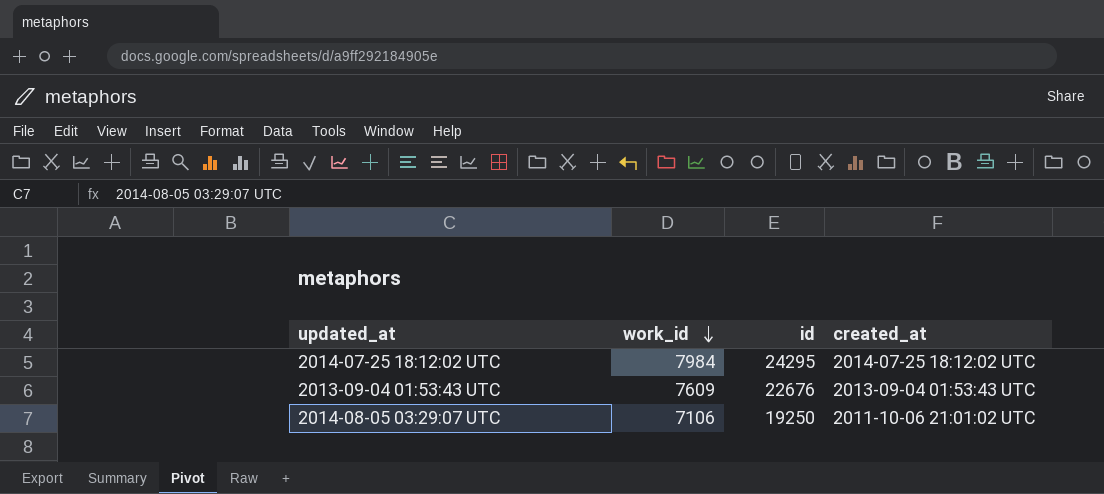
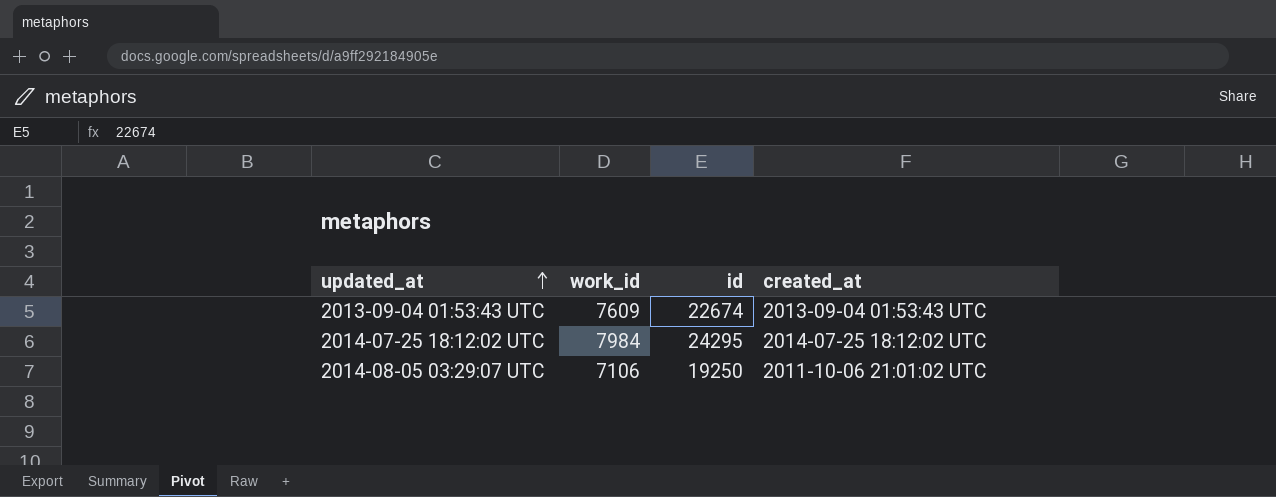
row order: work_id descending -> updated_at ascending
2013-09-04 01:53:43 UTC | id: 22676 -> 22674

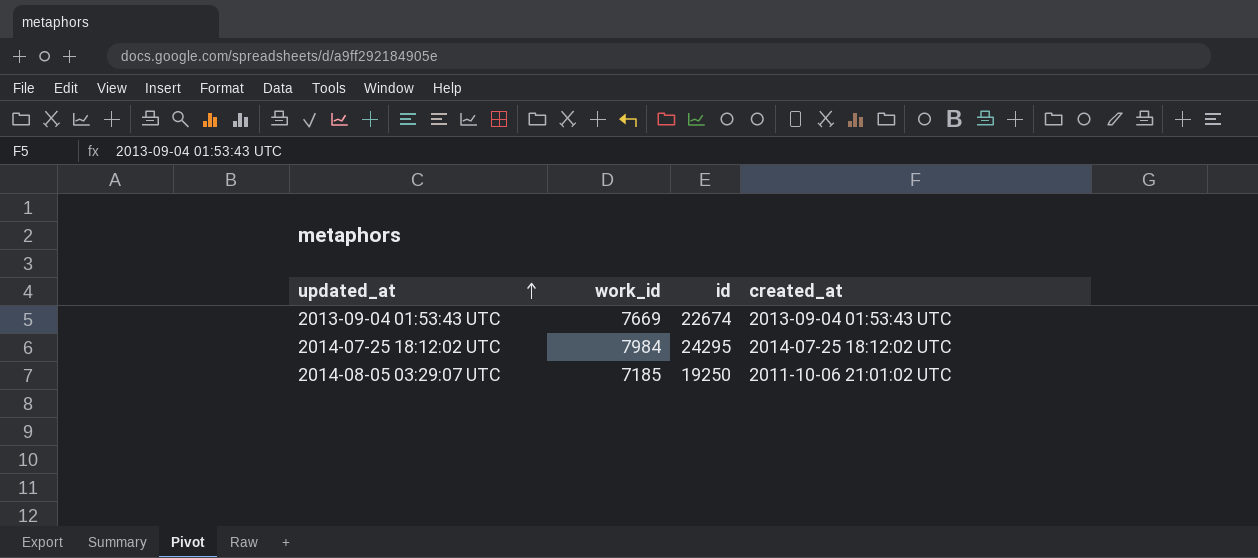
2013-09-04 01:53:43 UTC | work_id: 7609 -> 7669
2014-08-05 03:29:07 UTC | work_id: 7106 -> 7185

